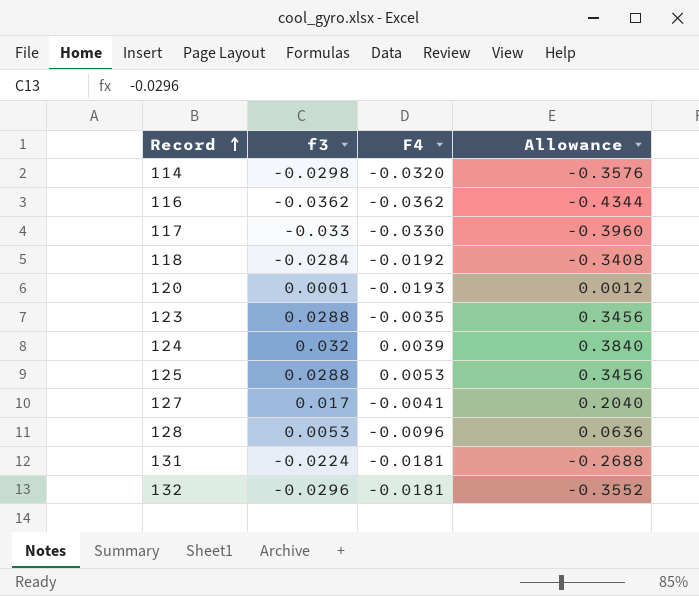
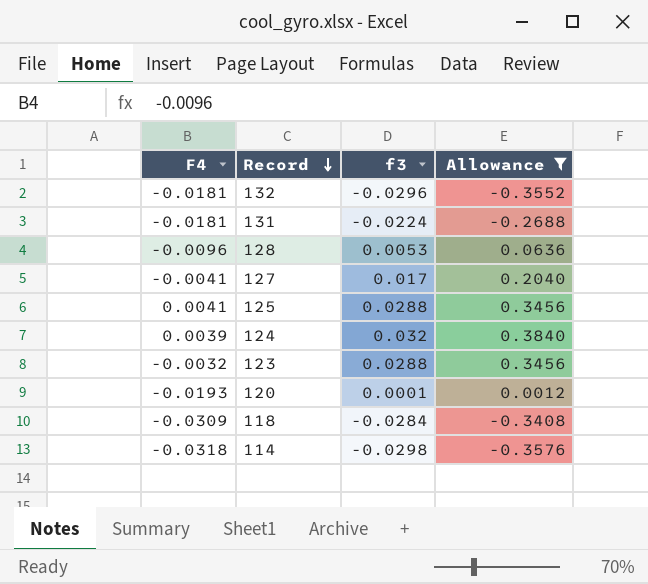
filter: none -> Allowance >= -0.3576
row order: Record ascending -> Record descending
column F4 | position: 3 -> 1
125 | F4: 0.0053 -> 0.0041
123 | F4: -0.0035 -> -0.0032
118 | F4: -0.0192 -> -0.0309
114 | F4: -0.0320 -> -0.0318

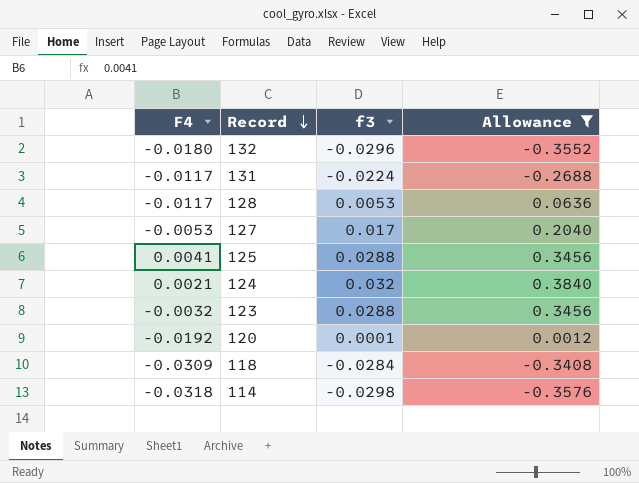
132 | F4: -0.0181 -> -0.0180
131 | F4: -0.0181 -> -0.0117
128 | F4: -0.0096 -> -0.0117
127 | F4: -0.0041 -> -0.0053
124 | F4: 0.0039 -> 0.0021
120 | F4: -0.0193 -> -0.0192

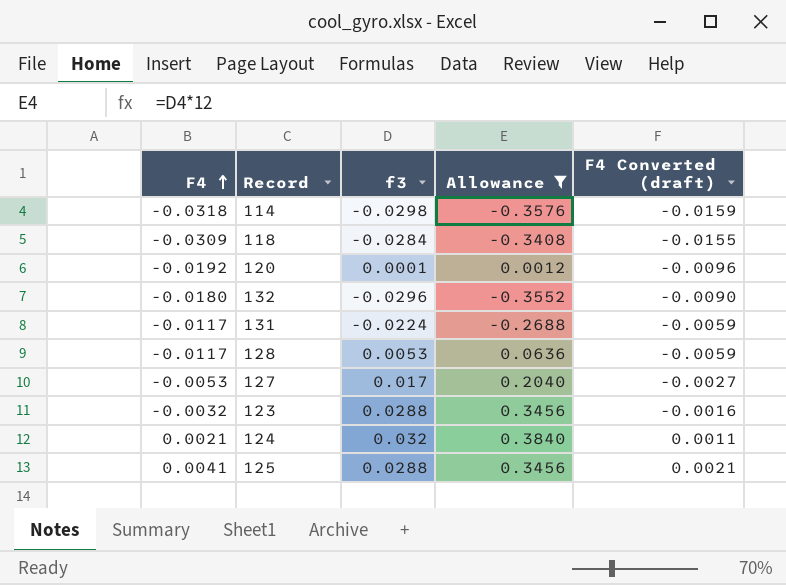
row order: Record descending -> F4 ascending
column F4 Converted (draft) | formula: none -> [F4] * 0.5

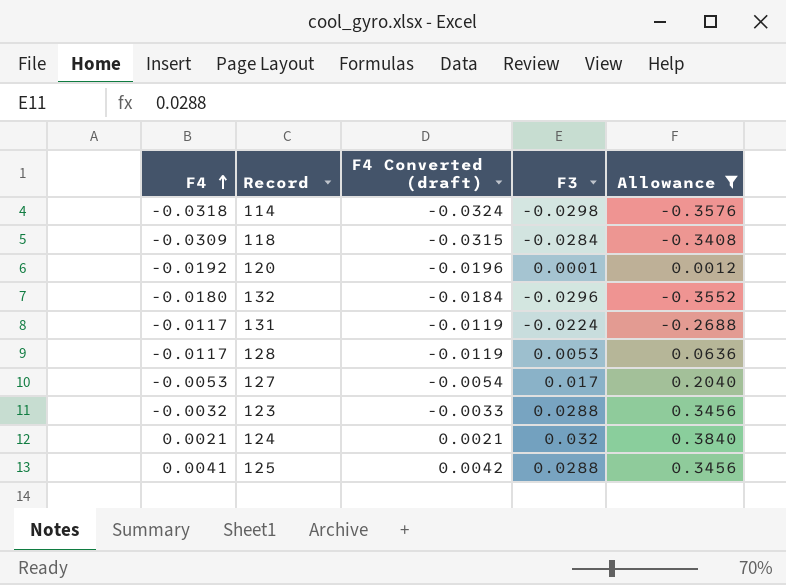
column F4 Converted (draft) | formula: [F4] * 0.5 -> [F4] * 1.02
column F4 Converted (draft) | position: 5 -> 3
column name: f3 -> F3

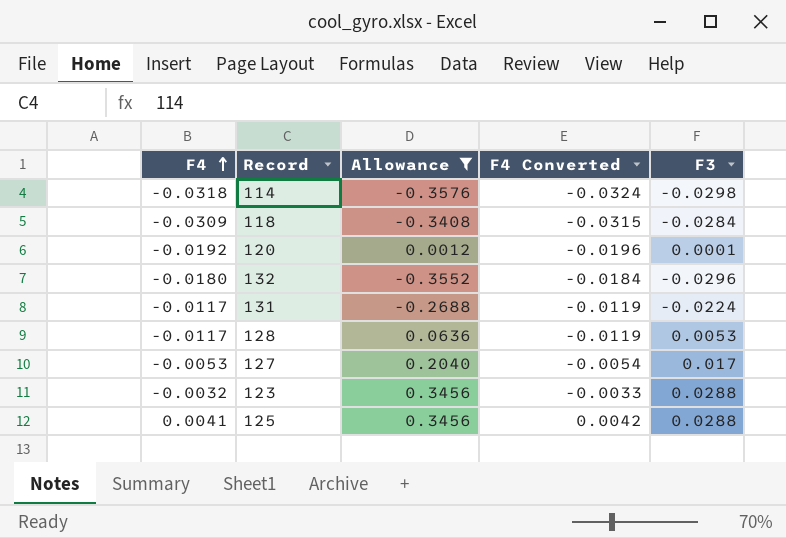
column Allowance | position: 5 -> 3
column name: F4 Converted (draft) -> F4 Converted
row 124: 0.0021 | 0.0021 | 0.032 | 0.3840 -> none

